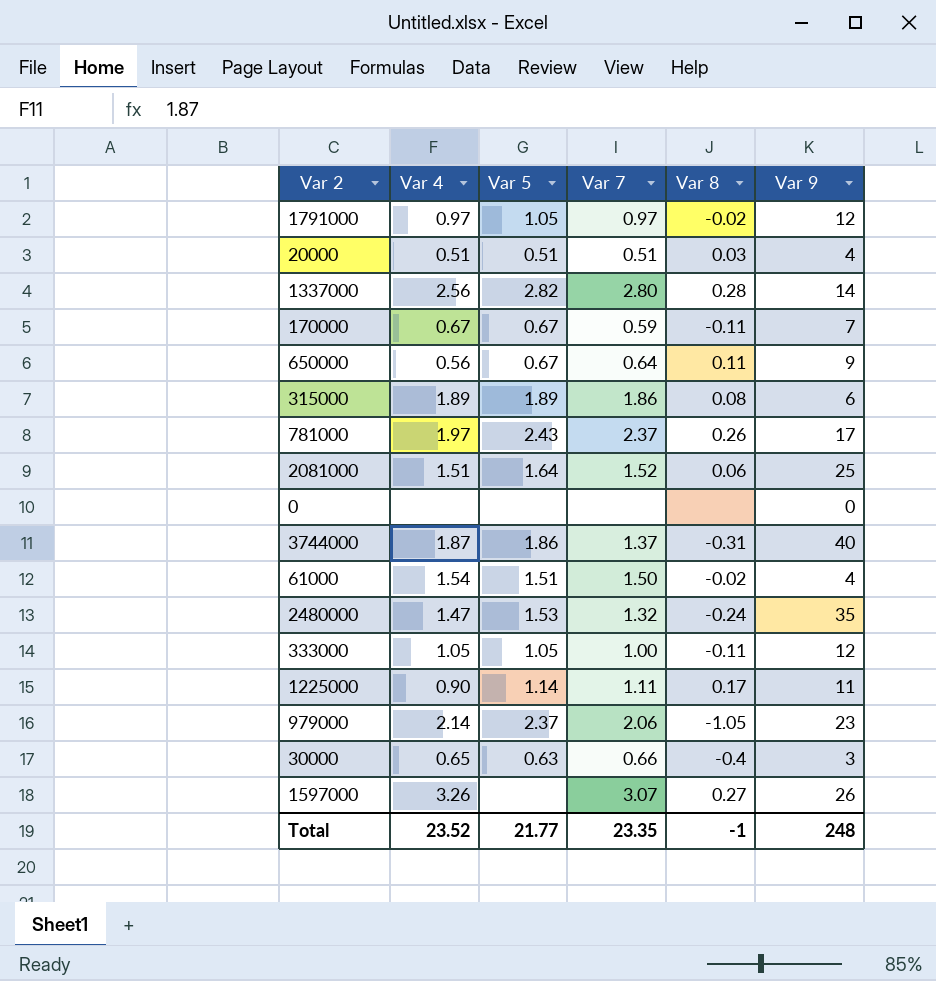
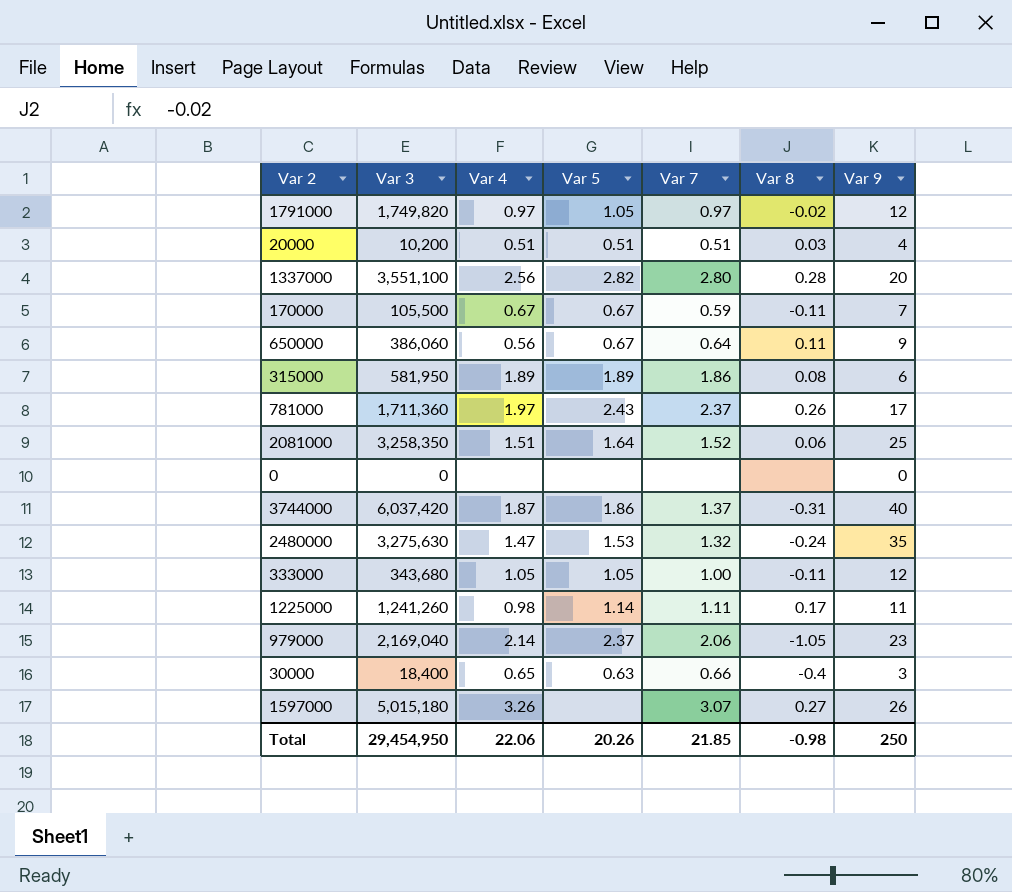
column Var 3 | position: none -> 2
row 61000: 1.54 | 1.51 | 1.50 | -0.02 | 4 -> none
1337000 | Var 9: 14 -> 20
1225000 | Var 4: 0.90 -> 0.98
Total | Var 4: 23.52 -> 22.06
Total | Var 5: 21.77 -> 20.26
Total | Var 7: 23.35 -> 21.85
Total | Var 8: -1 -> -0.98
Total | Var 9: 248 -> 250

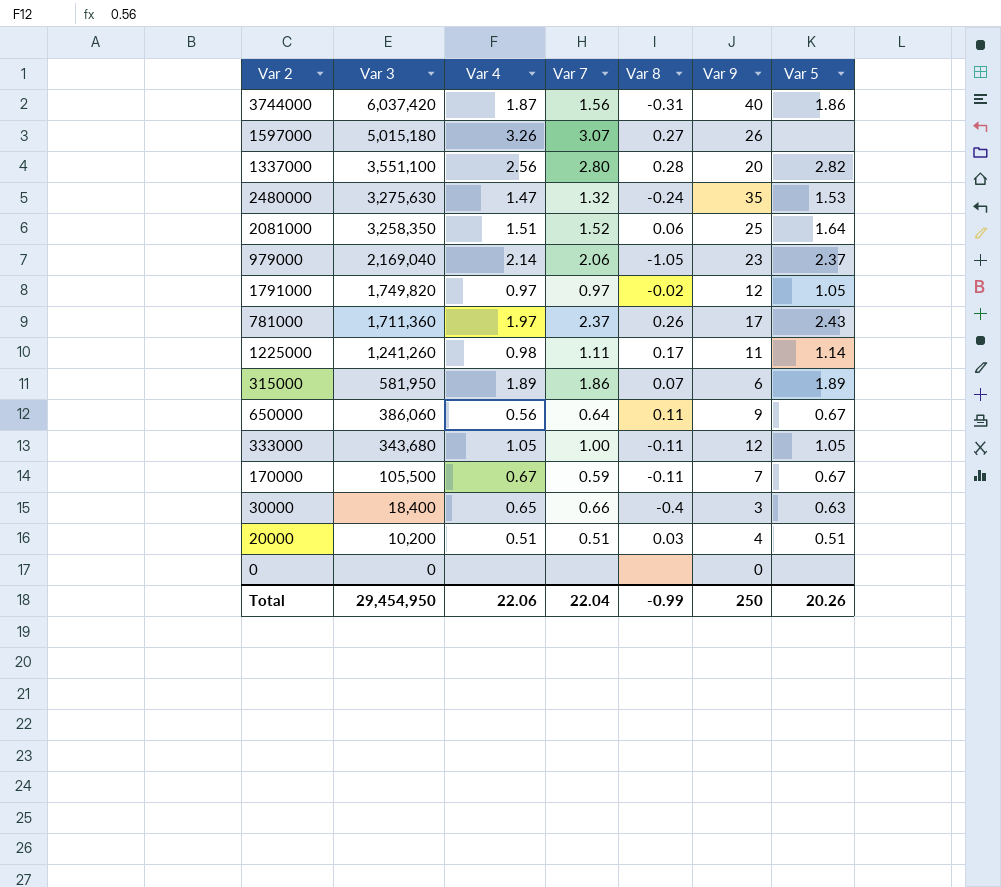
row order: none -> Var 3 descending
column Var 5 | position: 4 -> 7
3744000 | Var 7: 1.37 -> 1.56
315000 | Var 8: 0.08 -> 0.07
Total | Var 7: 21.85 -> 22.04
Total | Var 8: -0.98 -> -0.99

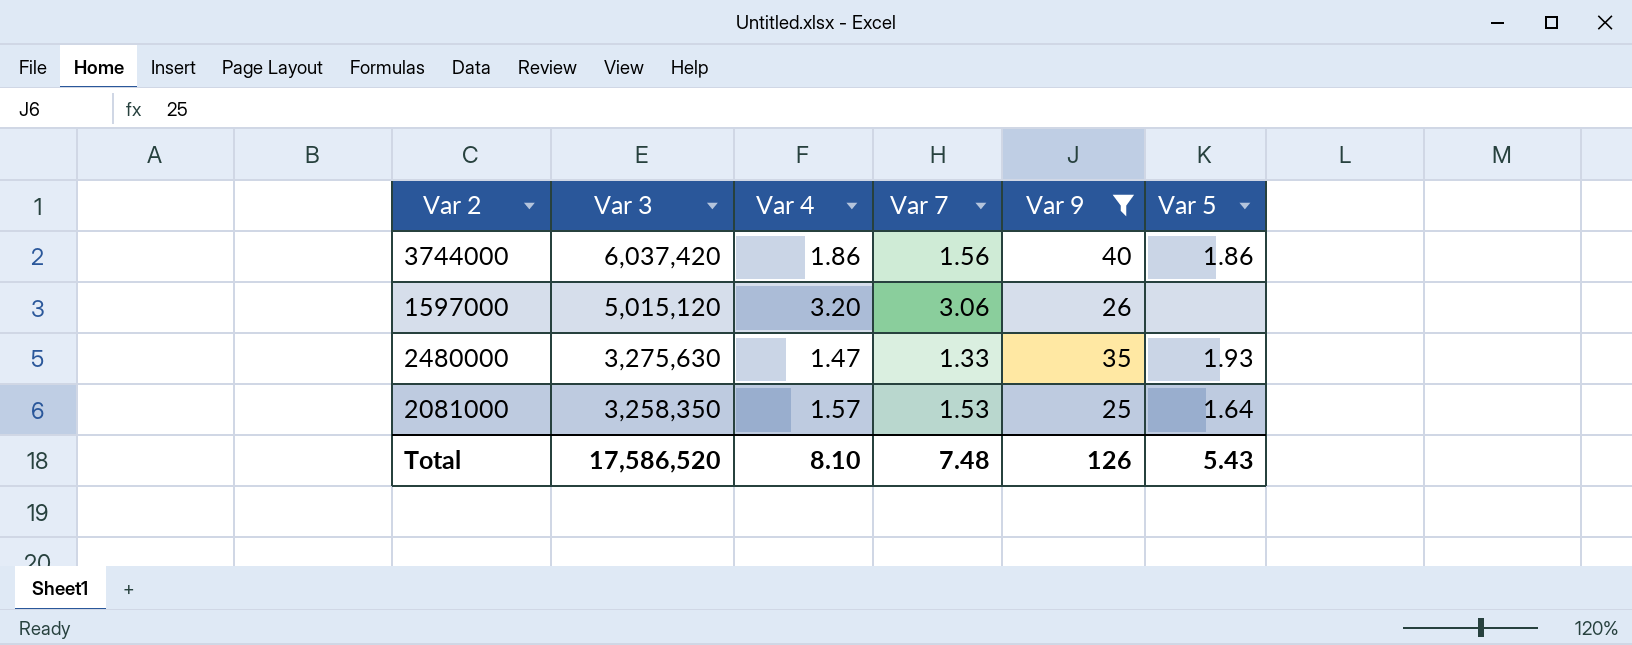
filter: none -> Var 9 >= 25
column Var 8 | position: 5 -> none
3744000 | Var 4: 1.87 -> 1.86
1597000 | Var 3: 5,015,180 -> 5,015,120
1597000 | Var 4: 3.26 -> 3.20
1597000 | Var 7: 3.07 -> 3.06
2480000 | Var 7: 1.32 -> 1.33
2480000 | Var 5: 1.53 -> 1.93
2081000 | Var 4: 1.51 -> 1.57
2081000 | Var 7: 1.52 -> 1.53
Total | Var 3: 29,454,950 -> 17,586,520
Total | Var 4: 22.06 -> 8.10
Total | Var 7: 22.04 -> 7.48
Total | Var 9: 250 -> 126
Total | Var 5: 20.26 -> 5.43

